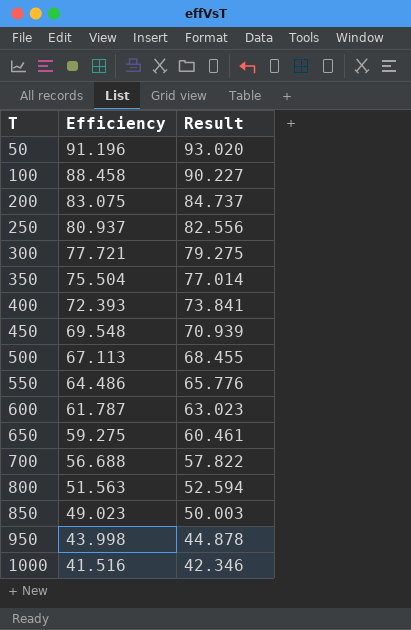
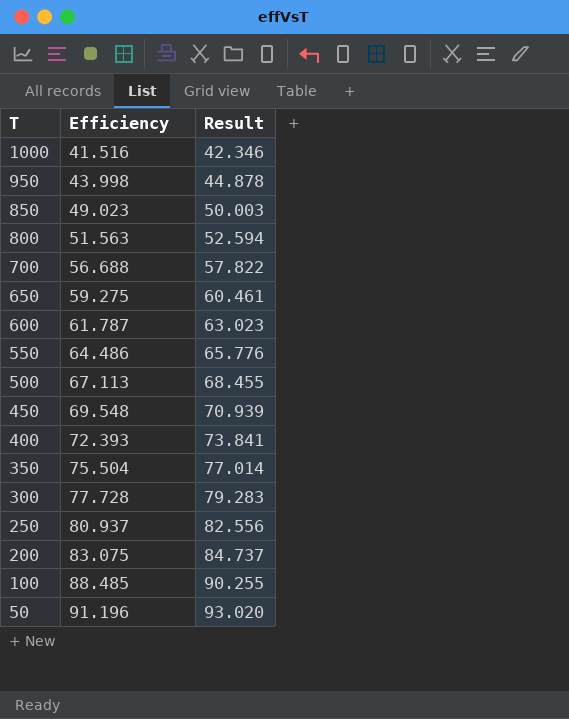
row order: T ascending -> T descending
300 | Efficiency: 77.721 -> 77.728
300 | Result: 79.275 -> 79.283
100 | Efficiency: 88.458 -> 88.485
100 | Result: 90.227 -> 90.255

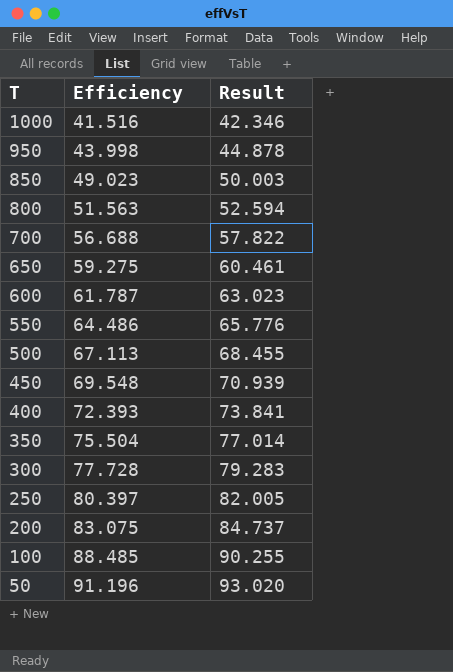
250 | Efficiency: 80.937 -> 80.397
250 | Result: 82.556 -> 82.005

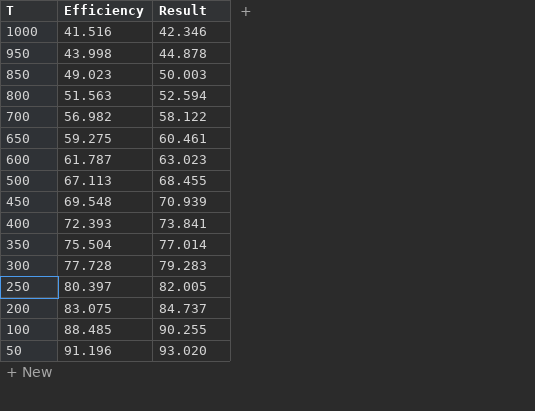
row 550: 64.486 | 65.776 -> none
700 | Efficiency: 56.688 -> 56.982
700 | Result: 57.822 -> 58.122

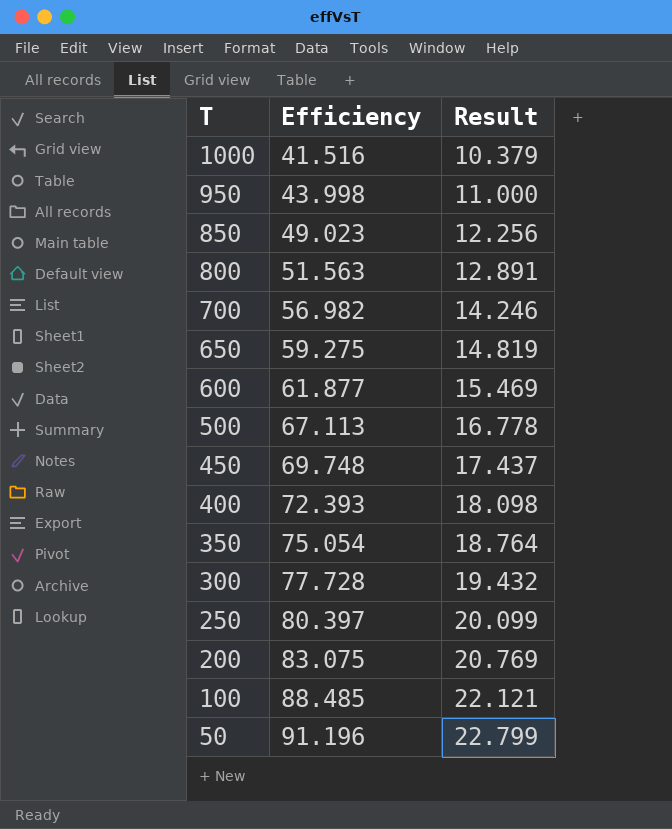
column Result | formula: [Efficiency] * 1.02 -> [Efficiency] * 0.25
600 | Efficiency: 61.787 -> 61.877
450 | Efficiency: 69.548 -> 69.748
350 | Efficiency: 75.504 -> 75.054

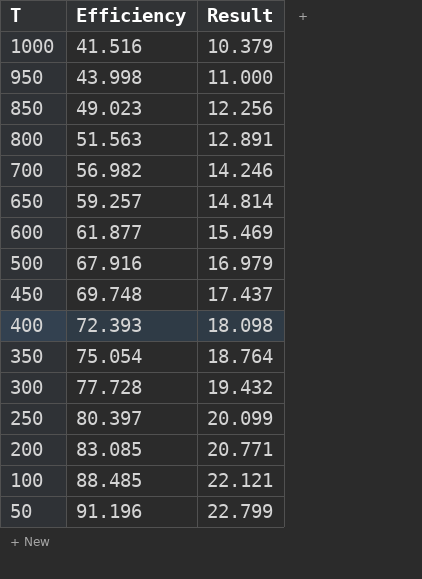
650 | Efficiency: 59.275 -> 59.257
650 | Result: 14.819 -> 14.814
500 | Efficiency: 67.113 -> 67.916
500 | Result: 16.778 -> 16.979
200 | Efficiency: 83.075 -> 83.085
200 | Result: 20.769 -> 20.771

